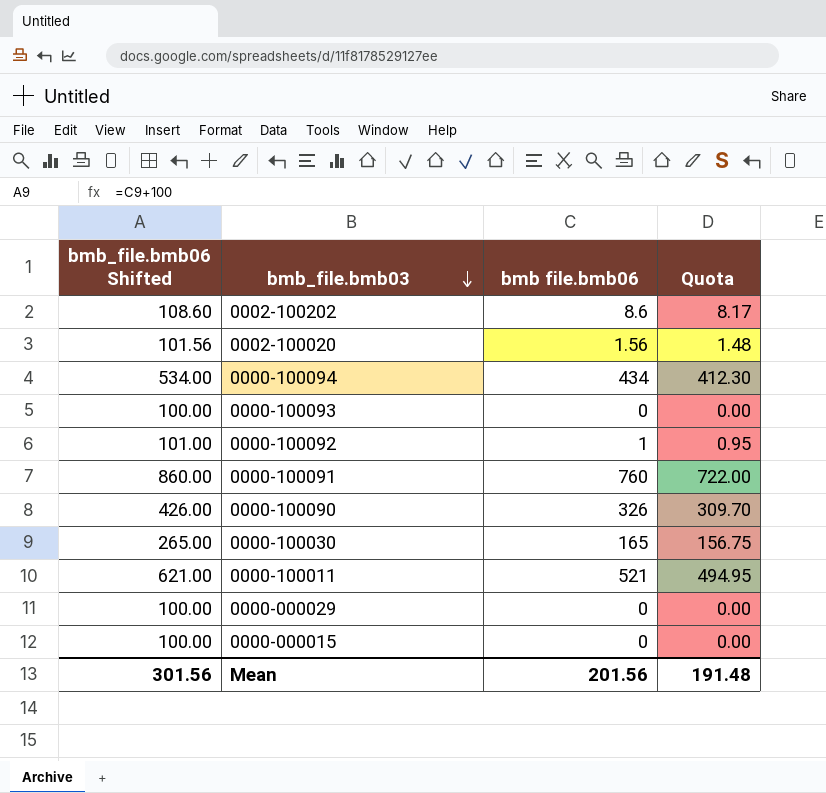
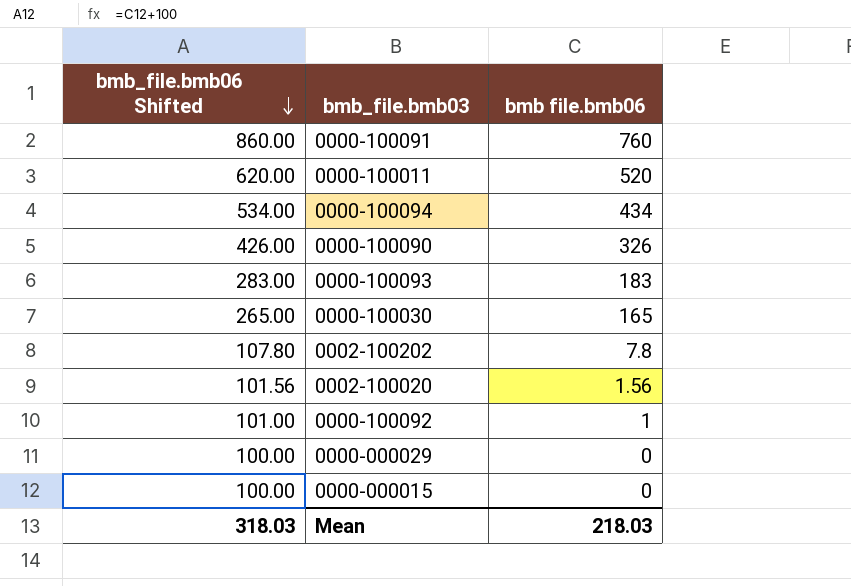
row order: bmb_file.bmb03 descending -> bmb_file.bmb06 Shifted descending
column Quota | formula: [bmb file.bmb06] * 0.95 -> none
0000-100011 | bmb_file.bmb06 Shifted: 621.00 -> 620.00
0000-100011 | bmb file.bmb06: 521 -> 520
0000-100093 | bmb_file.bmb06 Shifted: 100.00 -> 283.00
0000-100093 | bmb file.bmb06: 0 -> 183
0002-100202 | bmb_file.bmb06 Shifted: 108.60 -> 107.80
0002-100202 | bmb file.bmb06: 8.6 -> 7.8
Mean | bmb_file.bmb06 Shifted: 301.56 -> 318.03
Mean | bmb file.bmb06: 201.56 -> 218.03

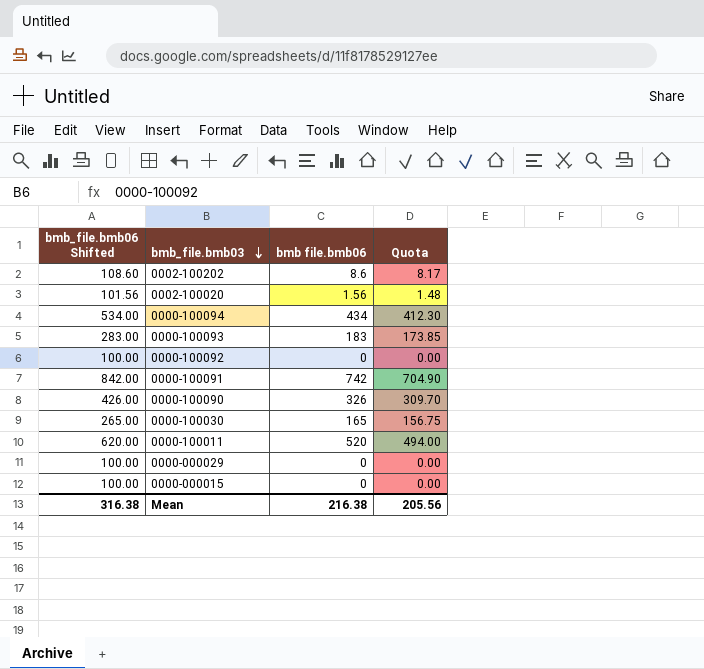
row order: bmb_file.bmb06 Shifted descending -> bmb_file.bmb03 descending
column Quota | formula: none -> [bmb file.bmb06] * 0.95
0002-100202 | bmb_file.bmb06 Shifted: 107.80 -> 108.60
0002-100202 | bmb file.bmb06: 7.8 -> 8.6
0000-100092 | bmb_file.bmb06 Shifted: 101.00 -> 100.00
0000-100092 | bmb file.bmb06: 1 -> 0
0000-100091 | bmb_file.bmb06 Shifted: 860.00 -> 842.00
0000-100091 | bmb file.bmb06: 760 -> 742
Mean | bmb_file.bmb06 Shifted: 318.03 -> 316.38
Mean | bmb file.bmb06: 218.03 -> 216.38

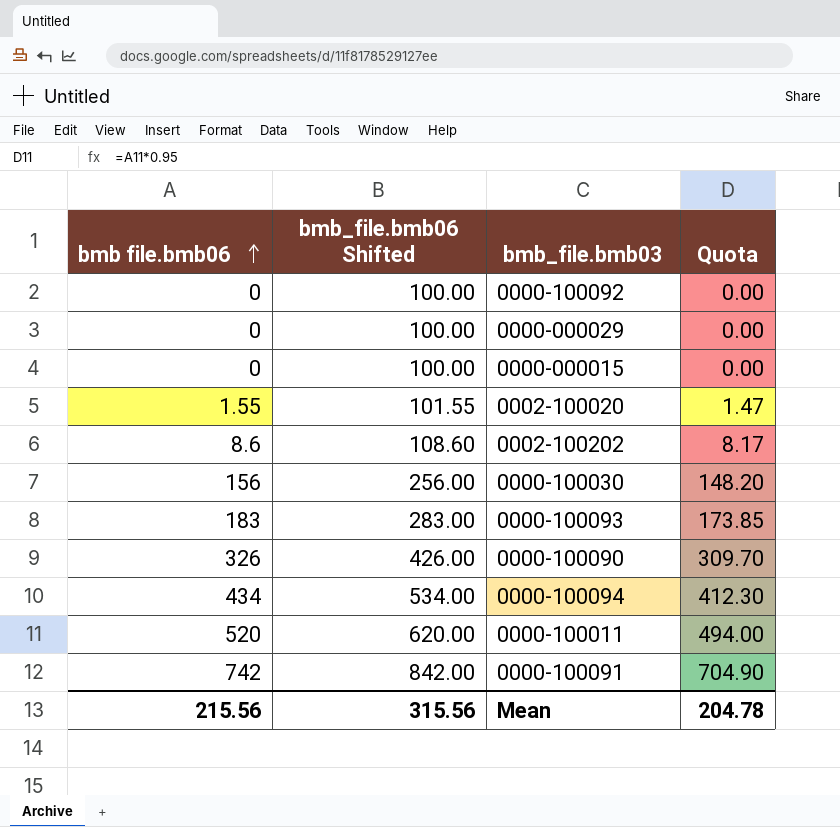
row order: bmb_file.bmb03 descending -> bmb file.bmb06 ascending
column bmb file.bmb06 | position: 3 -> 1
0002-100020 | bmb file.bmb06: 1.56 -> 1.55
0002-100020 | bmb_file.bmb06 Shifted: 101.56 -> 101.55
0002-100020 | Quota: 1.48 -> 1.47
0000-100030 | bmb file.bmb06: 165 -> 156
0000-100030 | bmb_file.bmb06 Shifted: 265.00 -> 256.00
0000-100030 | Quota: 156.75 -> 148.20
Mean | bmb file.bmb06: 216.38 -> 215.56
Mean | bmb_file.bmb06 Shifted: 316.38 -> 315.56
Mean | Quota: 205.56 -> 204.78

